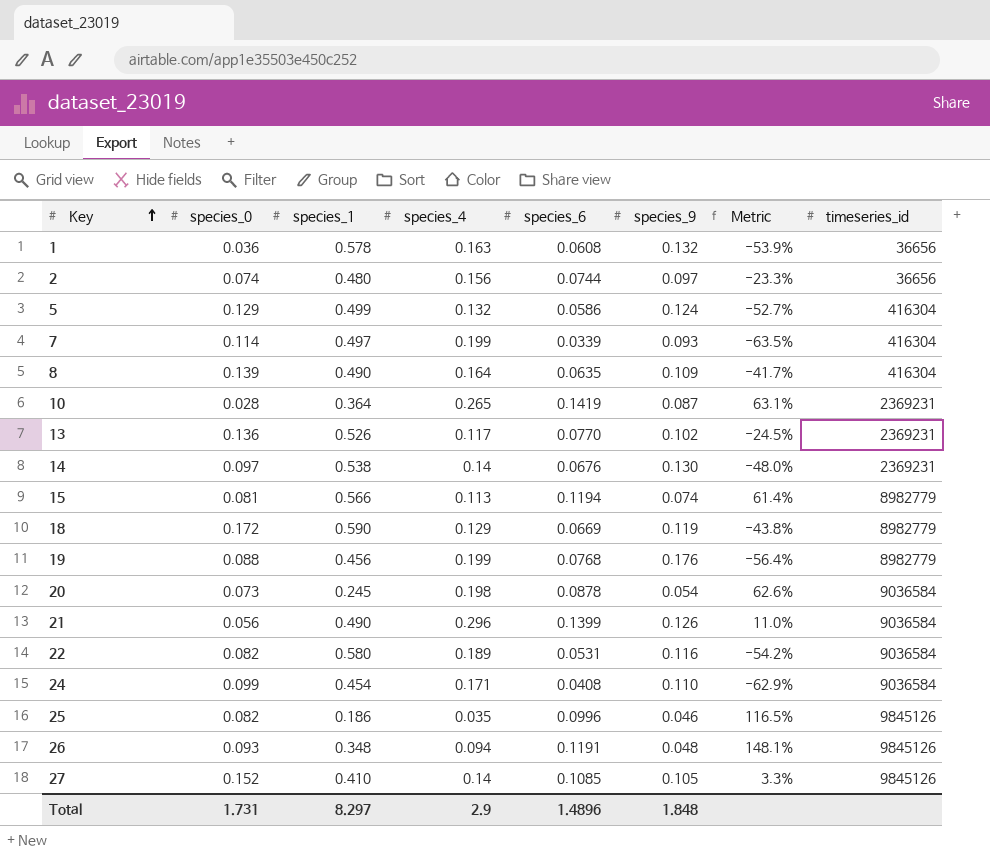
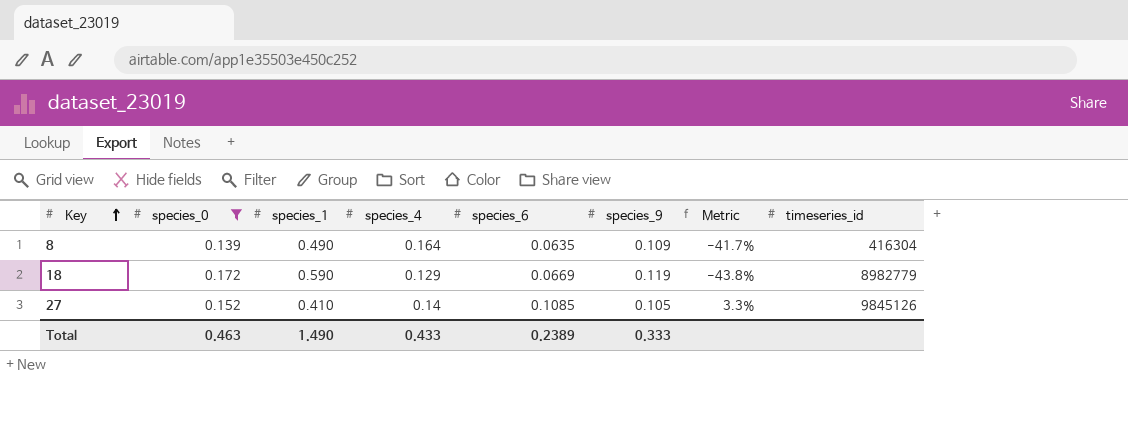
filter: none -> species_0 >= 0.139
Total | species_0: 1.731 -> 0.463
Total | species_1: 8.297 -> 1.490
Total | species_4: 2.9 -> 0.433
Total | species_6: 1.4896 -> 0.2389
Total | species_9: 1.848 -> 0.333

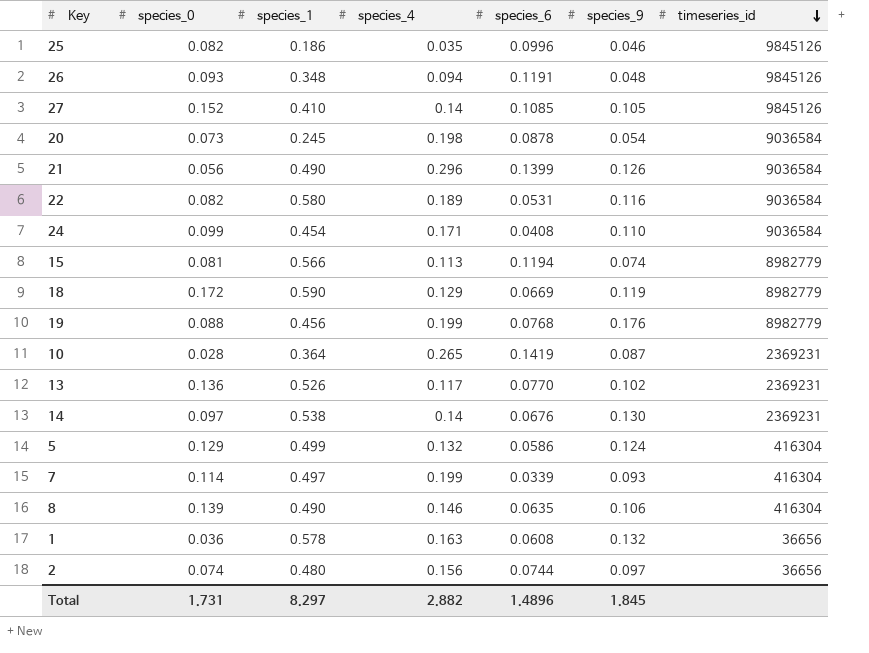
filter: species_0 >= 0.139 -> none
row order: Key ascending -> timeseries_id descending
column Metric | formula: ([species_6] - [species_9]) / [species_9] -> none
8 | species_4: 0.164 -> 0.146
8 | species_9: 0.109 -> 0.106
Total | species_0: 0.463 -> 1.731
Total | species_1: 1.490 -> 8.297
Total | species_4: 0.433 -> 2.882
Total | species_6: 0.2389 -> 1.4896
Total | species_9: 0.333 -> 1.845

